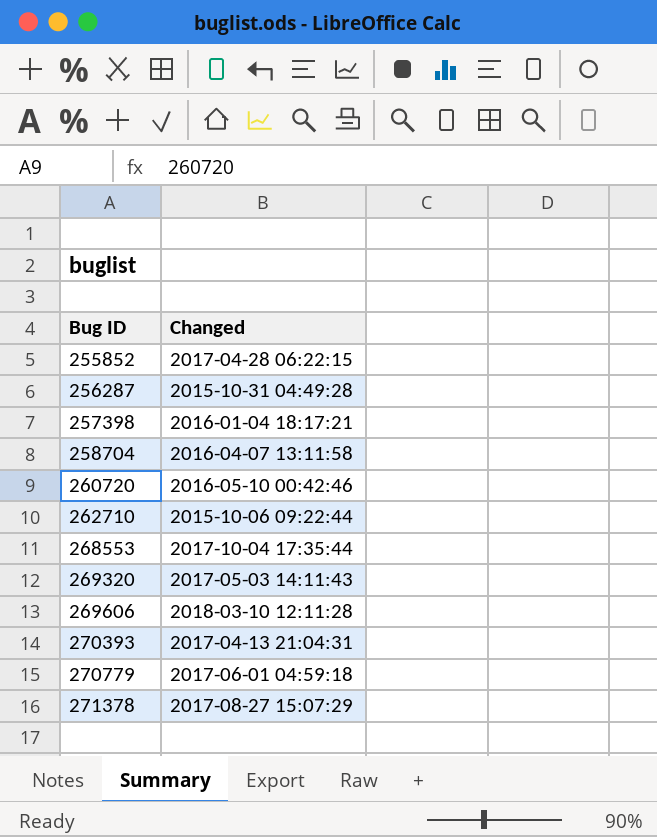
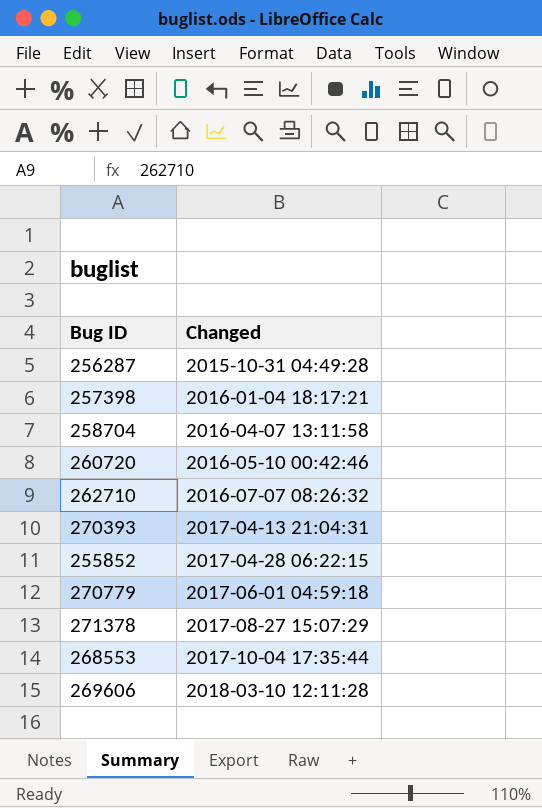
row order: Bug ID ascending -> Changed ascending
row 269320: 2017-05-03 14:11:43 -> none
262710 | Changed: 2015-10-06 09:22:44 -> 2016-07-07 08:26:32

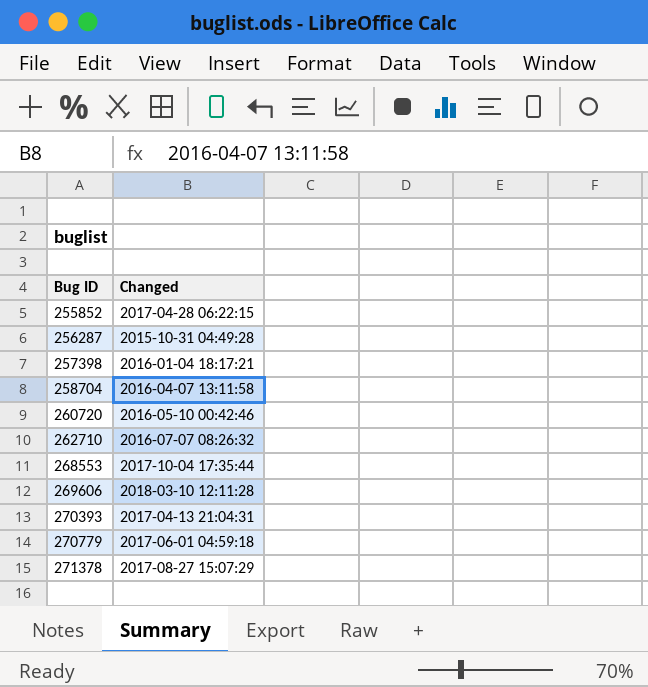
row order: Changed ascending -> Bug ID ascending

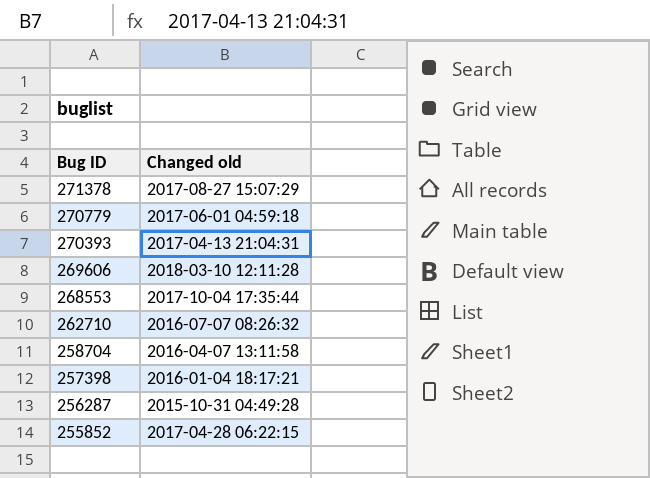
row order: Bug ID ascending -> Bug ID descending
column name: Changed -> Changed old
row 260720: 2016-05-10 00:42:46 -> none

